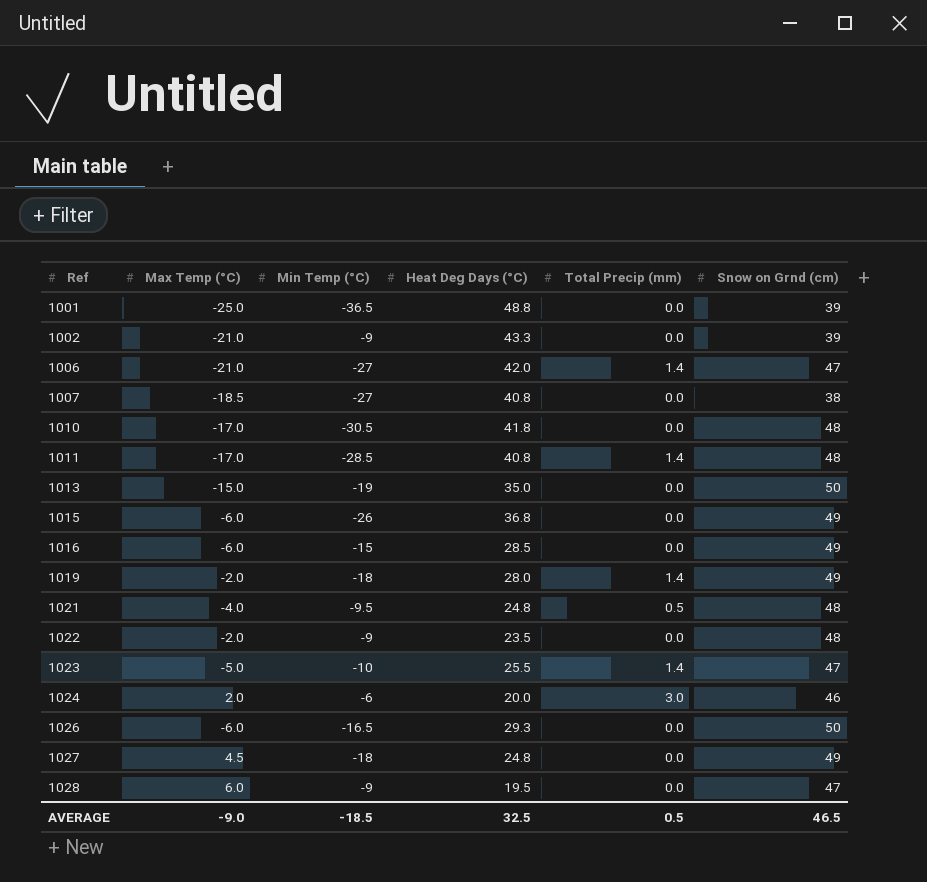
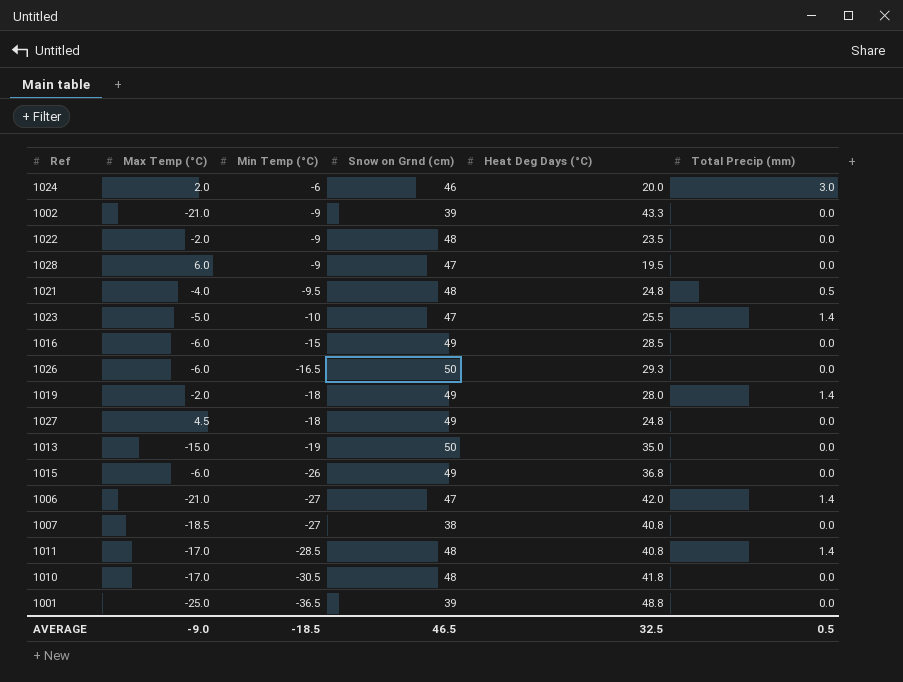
row order: Ref ascending -> Min Temp (°C) descending
column Snow on Grnd (cm) | position: 6 -> 4

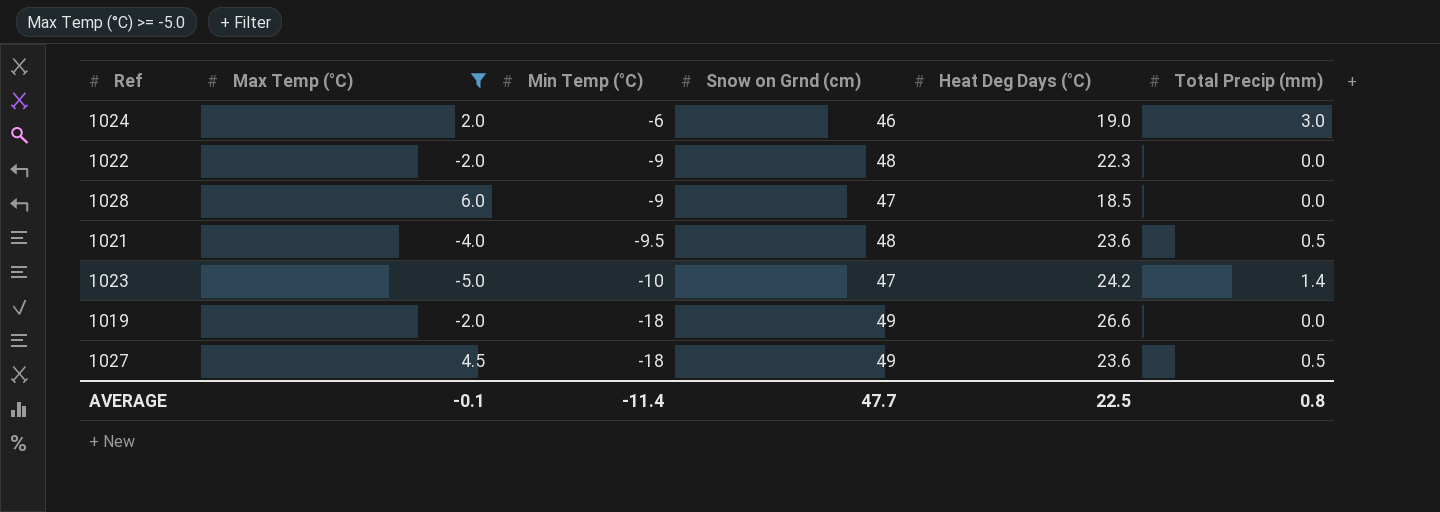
filter: none -> Max Temp (°C) >= -5.0
1024 | Heat Deg Days (°C): 20.0 -> 19.0
1022 | Heat Deg Days (°C): 23.5 -> 22.3
1028 | Heat Deg Days (°C): 19.5 -> 18.5
1021 | Heat Deg Days (°C): 24.8 -> 23.6
1023 | Heat Deg Days (°C): 25.5 -> 24.2
1019 | Heat Deg Days (°C): 28.0 -> 26.6
1019 | Total Precip (mm): 1.4 -> 0.0
1027 | Heat Deg Days (°C): 24.8 -> 23.6
1027 | Total Precip (mm): 0.0 -> 0.5
AVERAGE | Max Temp (°C): -9.0 -> -0.1
AVERAGE | Min Temp (°C): -18.5 -> -11.4
AVERAGE | Snow on Grnd (cm): 46.5 -> 47.7
AVERAGE | Heat Deg Days (°C): 32.5 -> 22.5
AVERAGE | Total Precip (mm): 0.5 -> 0.8

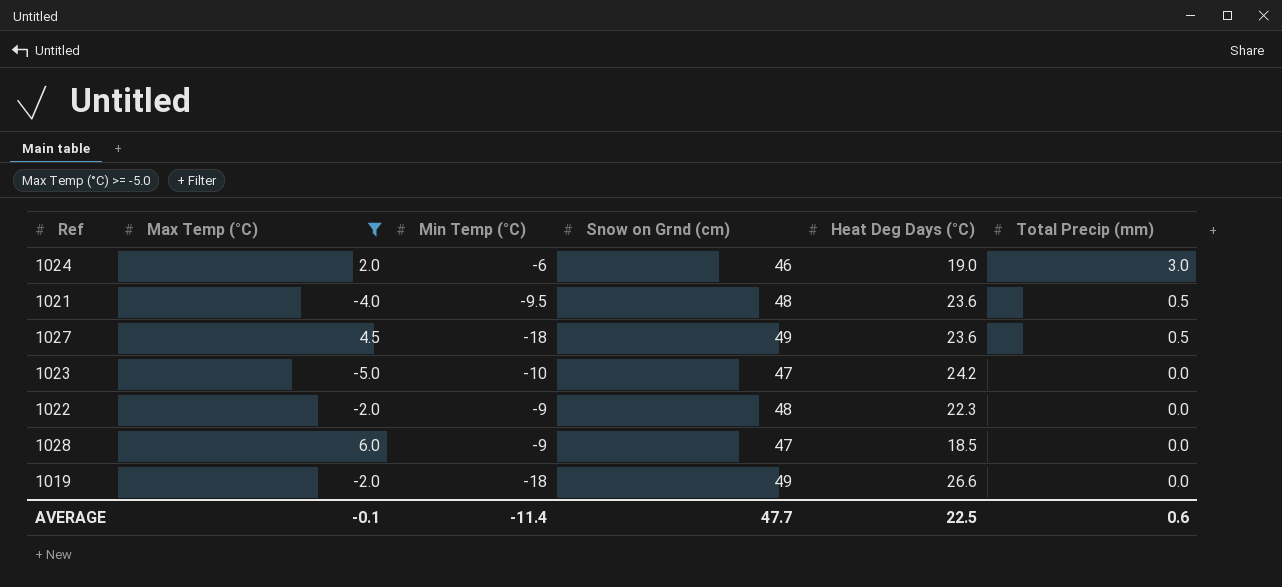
row order: Min Temp (°C) descending -> Total Precip (mm) descending
1023 | Total Precip (mm): 1.4 -> 0.0
AVERAGE | Total Precip (mm): 0.8 -> 0.6

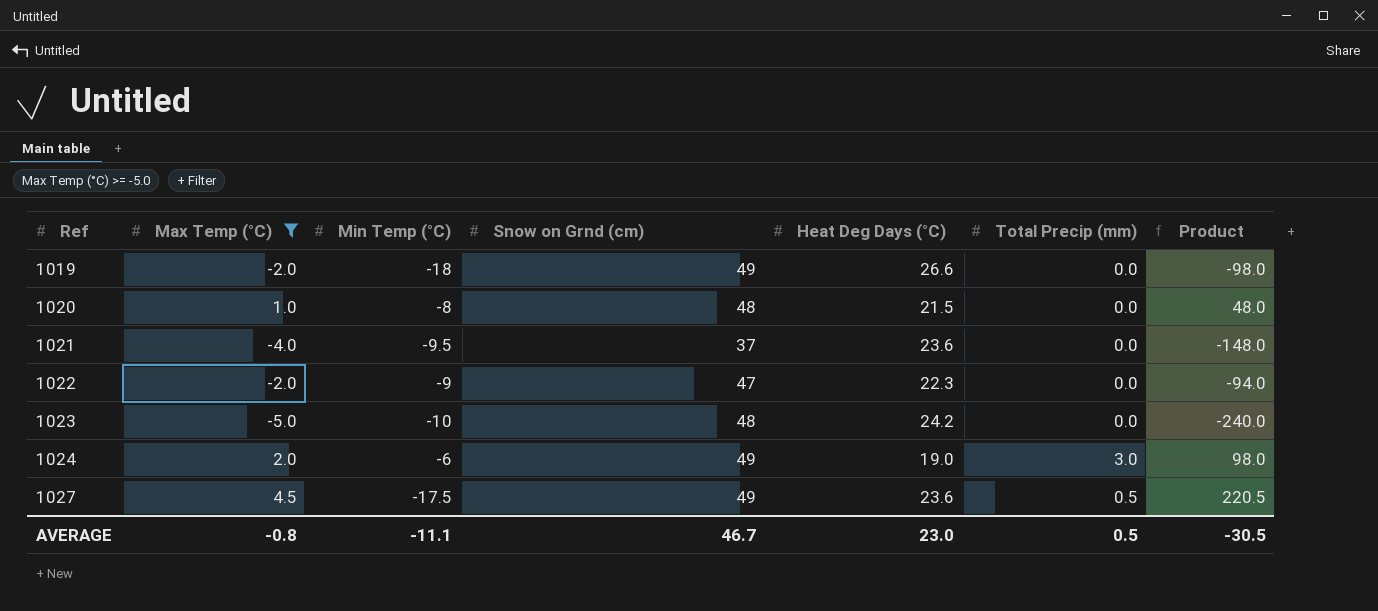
row order: Total Precip (mm) descending -> Ref ascending
column Product | formula: none -> [Max Temp (°C)] * [Snow on Grnd (cm)]
row 1028: 6.0 | -9 | 47 | 18.5 | 0.0 -> none
row 1020: none -> 1.0 | -8 | 48 | 21.5 | 0.0 | 48.0
1021 | Snow on Grnd (cm): 48 -> 37
1021 | Total Precip (mm): 0.5 -> 0.0
1022 | Snow on Grnd (cm): 48 -> 47
1023 | Snow on Grnd (cm): 47 -> 48
1024 | Snow on Grnd (cm): 46 -> 49
1027 | Min Temp (°C): -18 -> -17.5
AVERAGE | Max Temp (°C): -0.1 -> -0.8
AVERAGE | Min Temp (°C): -11.4 -> -11.1
AVERAGE | Snow on Grnd (cm): 47.7 -> 46.7
AVERAGE | Heat Deg Days (°C): 22.5 -> 23.0
AVERAGE | Total Precip (mm): 0.6 -> 0.5

